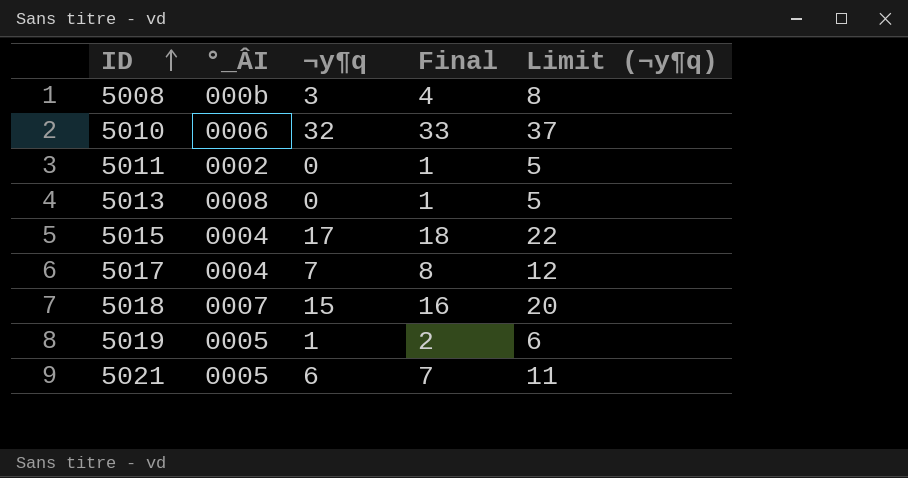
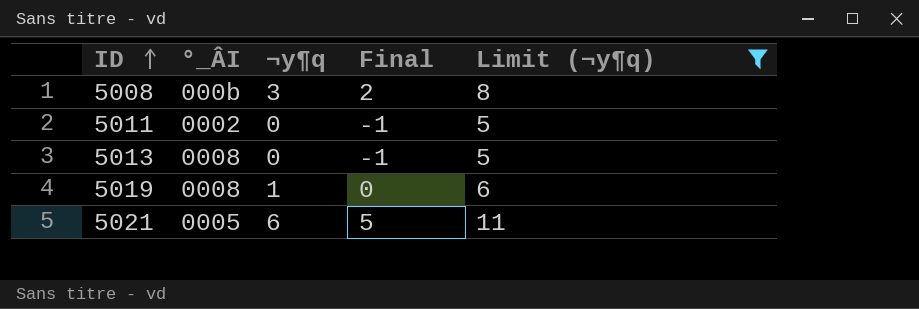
filter: none -> Limit (¬y¶q) <= 11
column Final | formula: [¬y¶q] + 1 -> [¬y¶q] - 1
5019 | °_ÂI: 0005 -> 0008

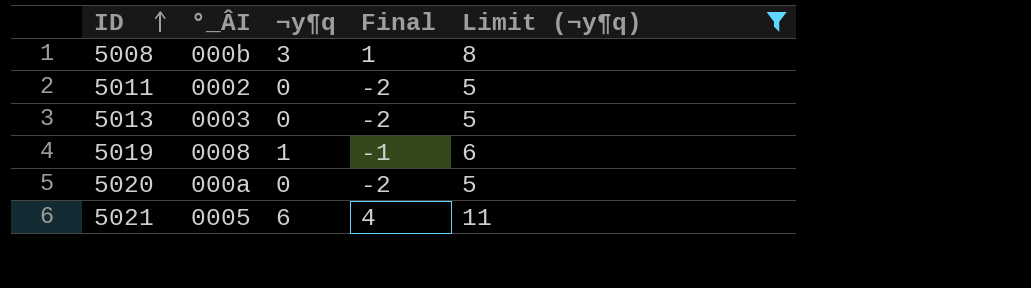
column Final | formula: [¬y¶q] - 1 -> [¬y¶q] - 2
5013 | °_ÂI: 0008 -> 0003
row 5020: none -> 000a | 0 | -2 | 5

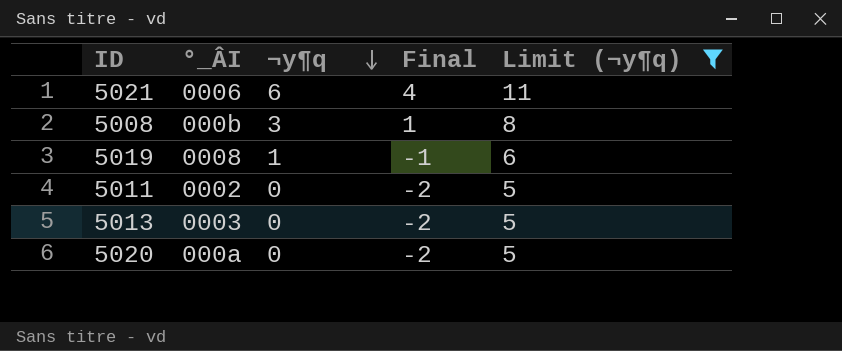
row order: ID ascending -> ¬y¶q descending
5021 | °_ÂI: 0005 -> 0006

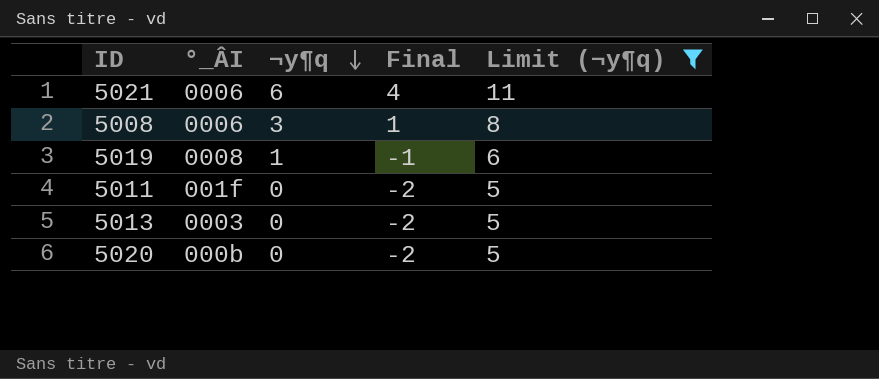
5008 | °_ÂI: 000b -> 0006
5011 | °_ÂI: 0002 -> 001f
5020 | °_ÂI: 000a -> 000b

